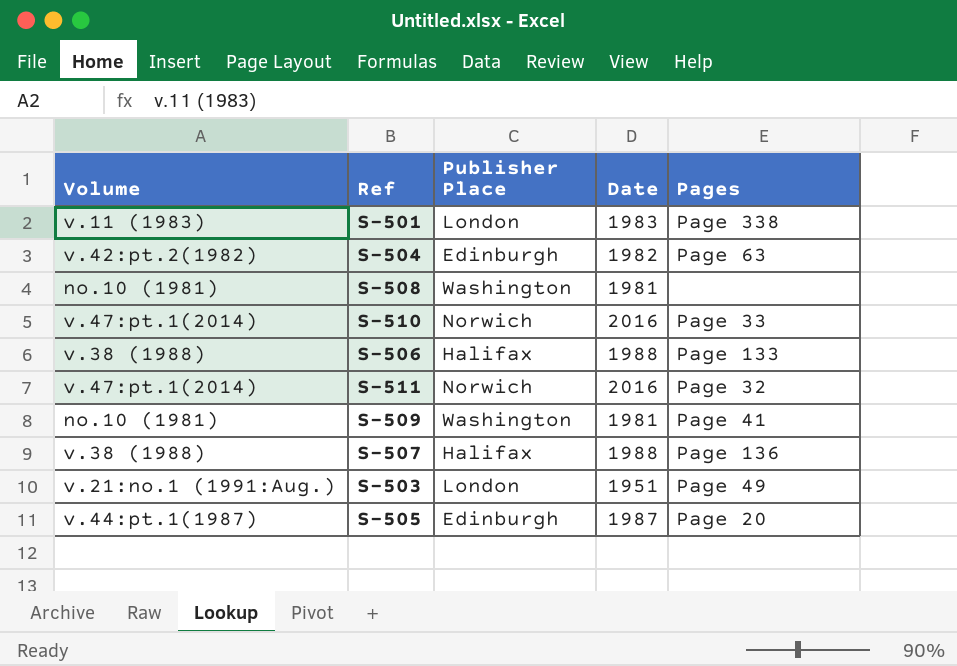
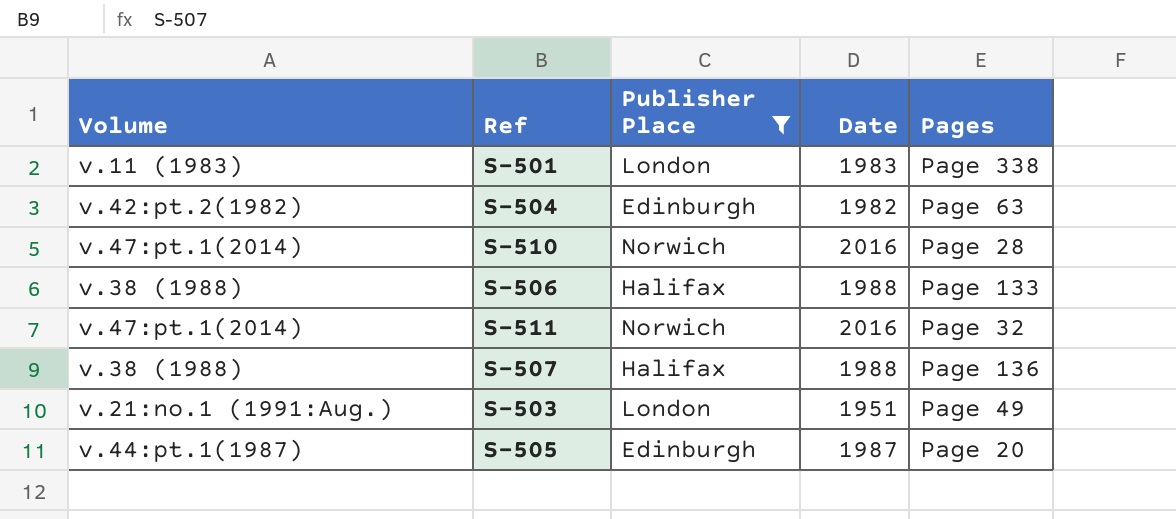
filter: none -> Publisher Place != Washington
S-510 | Pages: Page 33 -> Page 28

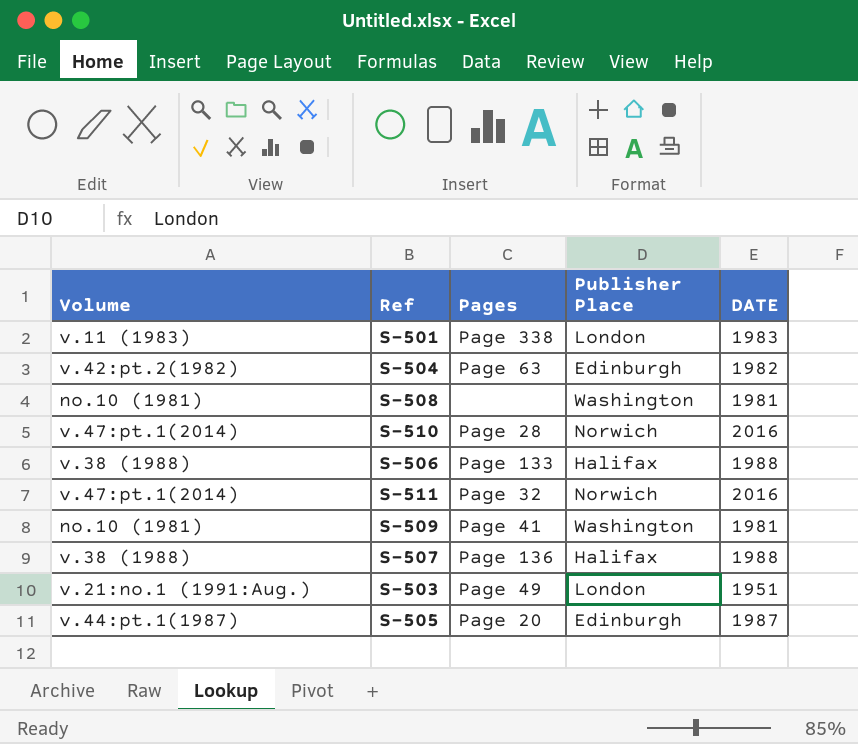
filter: Publisher Place != Washington -> none
column Pages | position: 5 -> 3
column name: Date -> DATE

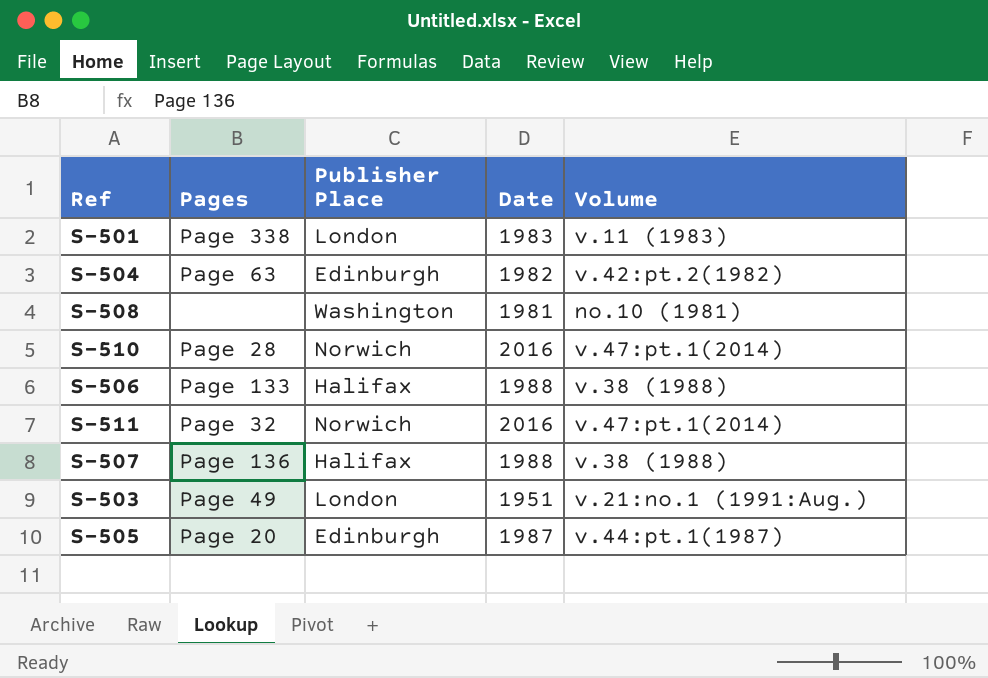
column name: DATE -> Date
column Volume | position: 1 -> 5
row S-509: no.10 (1981) | Page 41 | Washington | 1981 -> none

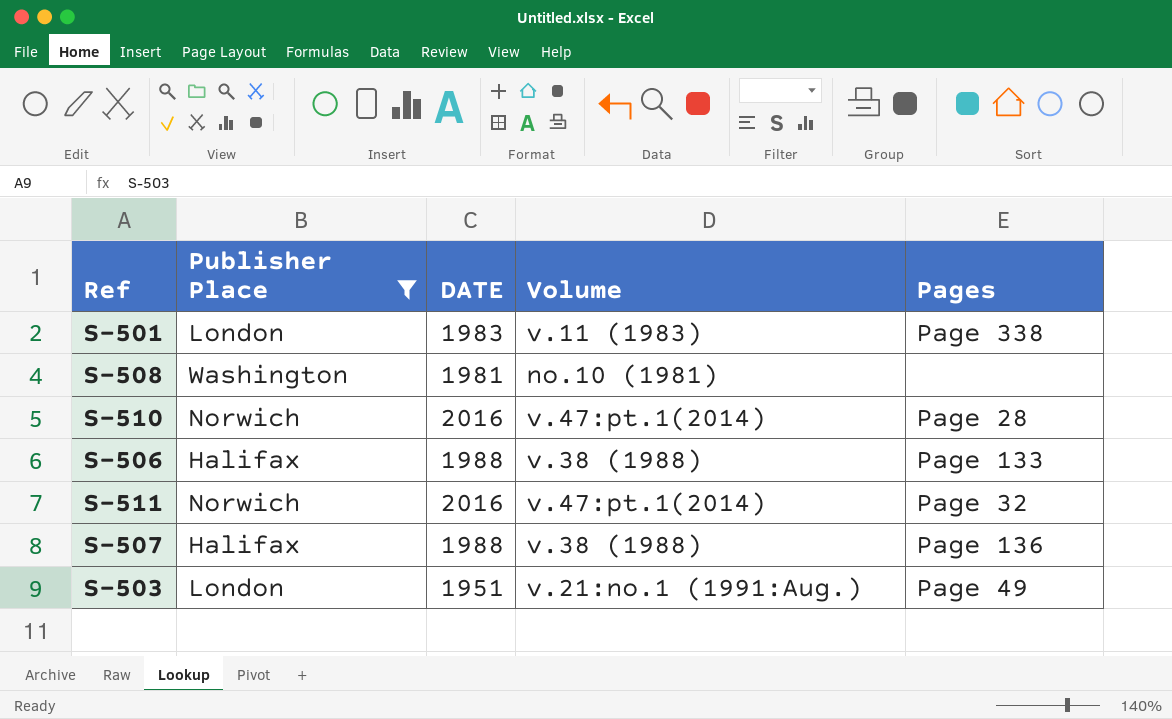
filter: none -> Publisher Place != Edinburgh
column name: Date -> DATE
column Pages | position: 2 -> 5

